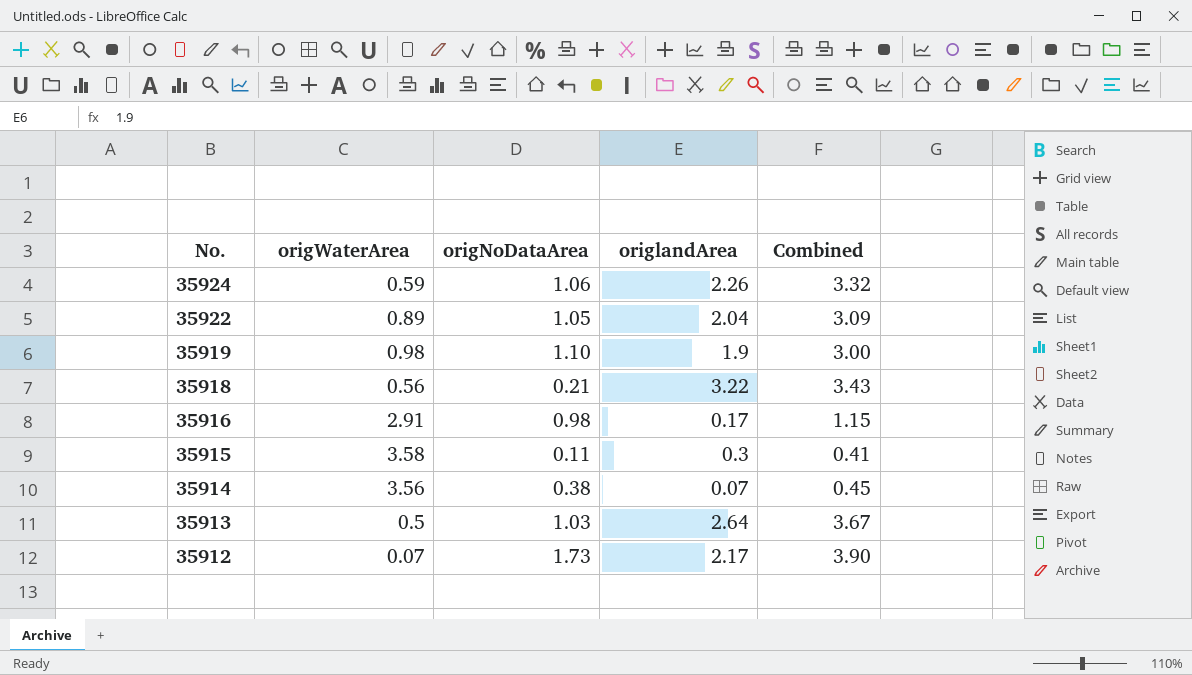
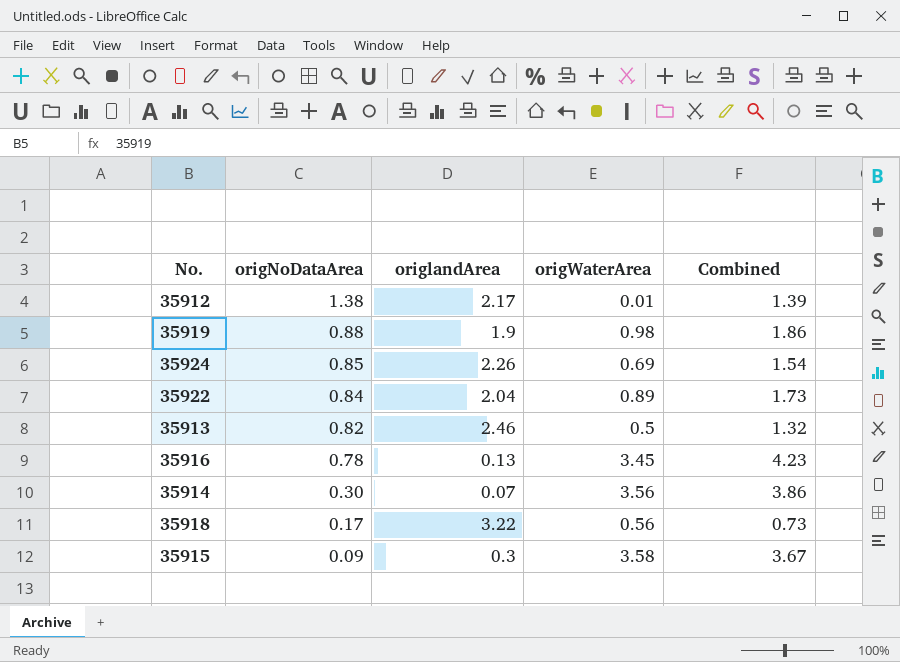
row order: No. descending -> origNoDataArea descending
column origWaterArea | position: 2 -> 4
column Combined | formula: [origNoDataArea] + [origlandArea] -> [origNoDataArea] + [origWaterArea]
35912 | origNoDataArea: 1.73 -> 1.38
35912 | origWaterArea: 0.07 -> 0.01
35919 | origNoDataArea: 1.10 -> 0.88
35924 | origNoDataArea: 1.06 -> 0.85
35924 | origWaterArea: 0.59 -> 0.69
35922 | origNoDataArea: 1.05 -> 0.84
35913 | origNoDataArea: 1.03 -> 0.82
35913 | origlandArea: 2.64 -> 2.46
35916 | origNoDataArea: 0.98 -> 0.78
35916 | origlandArea: 0.17 -> 0.13
35916 | origWaterArea: 2.91 -> 3.45
35914 | origNoDataArea: 0.38 -> 0.30
35918 | origNoDataArea: 0.21 -> 0.17
35915 | origNoDataArea: 0.11 -> 0.09

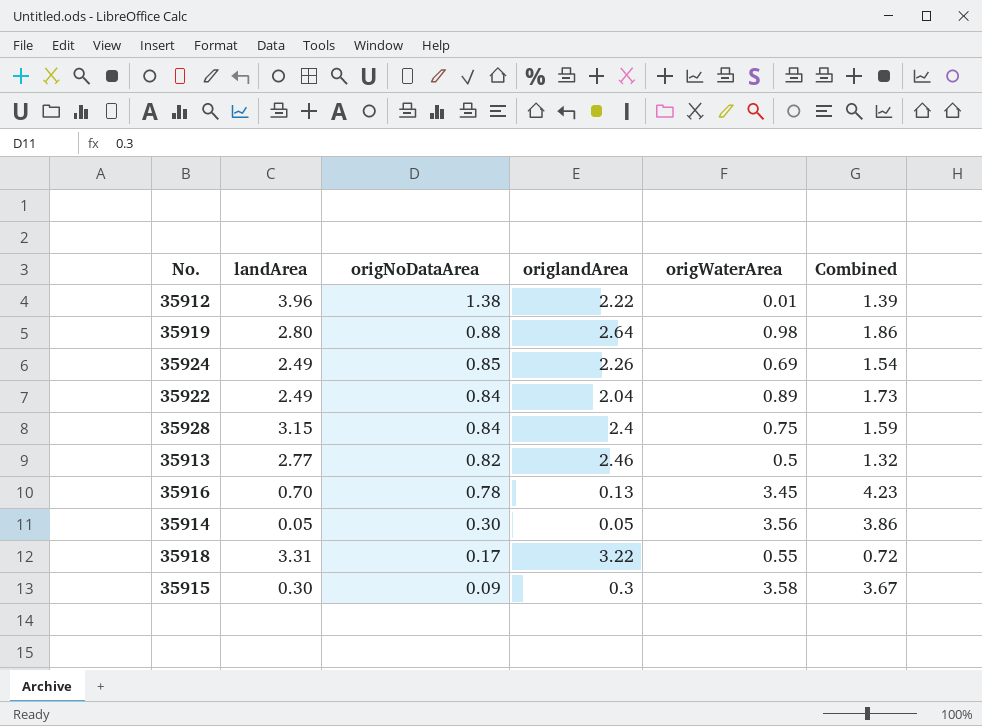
column landArea | position: none -> 2
35912 | origlandArea: 2.17 -> 2.22
35919 | origlandArea: 1.9 -> 2.64
row 35928: none -> 3.15 | 0.84 | 2.4 | 0.75 | 1.59
35914 | origlandArea: 0.07 -> 0.05
35918 | origWaterArea: 0.56 -> 0.55
35918 | Combined: 0.73 -> 0.72

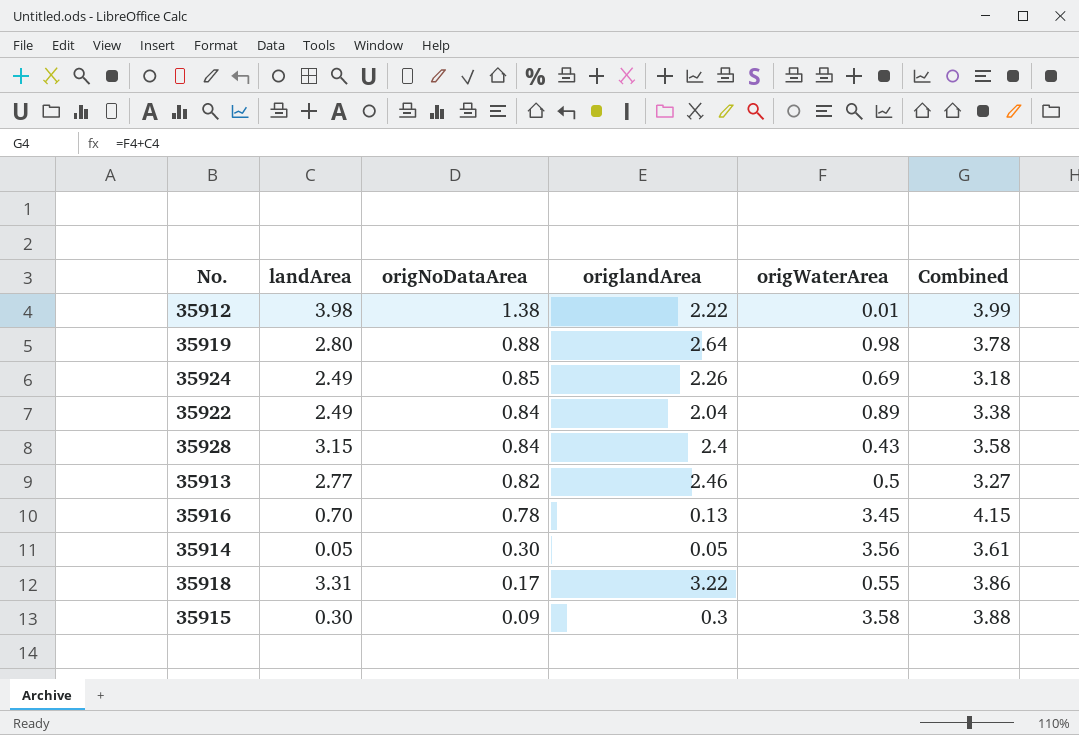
column Combined | formula: [origNoDataArea] + [origWaterArea] -> [landArea] + [origWaterArea]
35912 | landArea: 3.96 -> 3.98
35928 | origWaterArea: 0.75 -> 0.43

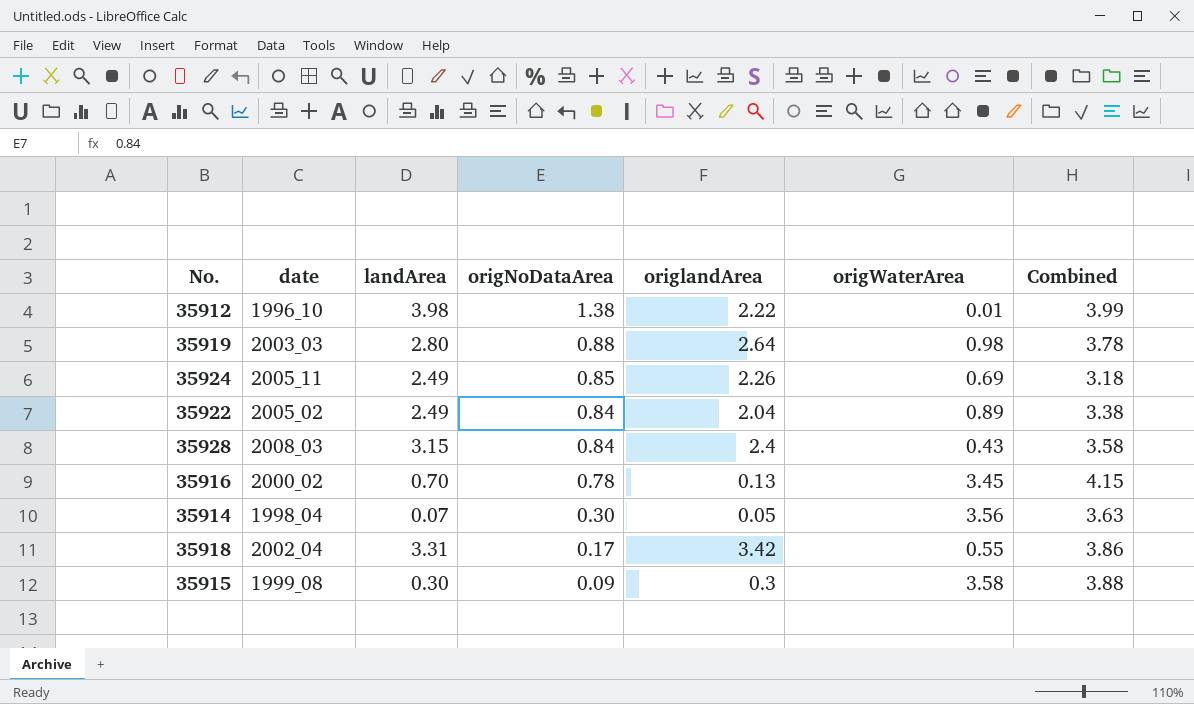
column date | position: none -> 2
row 35913: 2.77 | 0.82 | 2.46 | 0.5 | 3.27 -> none
35914 | landArea: 0.05 -> 0.07
35914 | Combined: 3.61 -> 3.63
35918 | origlandArea: 3.22 -> 3.42

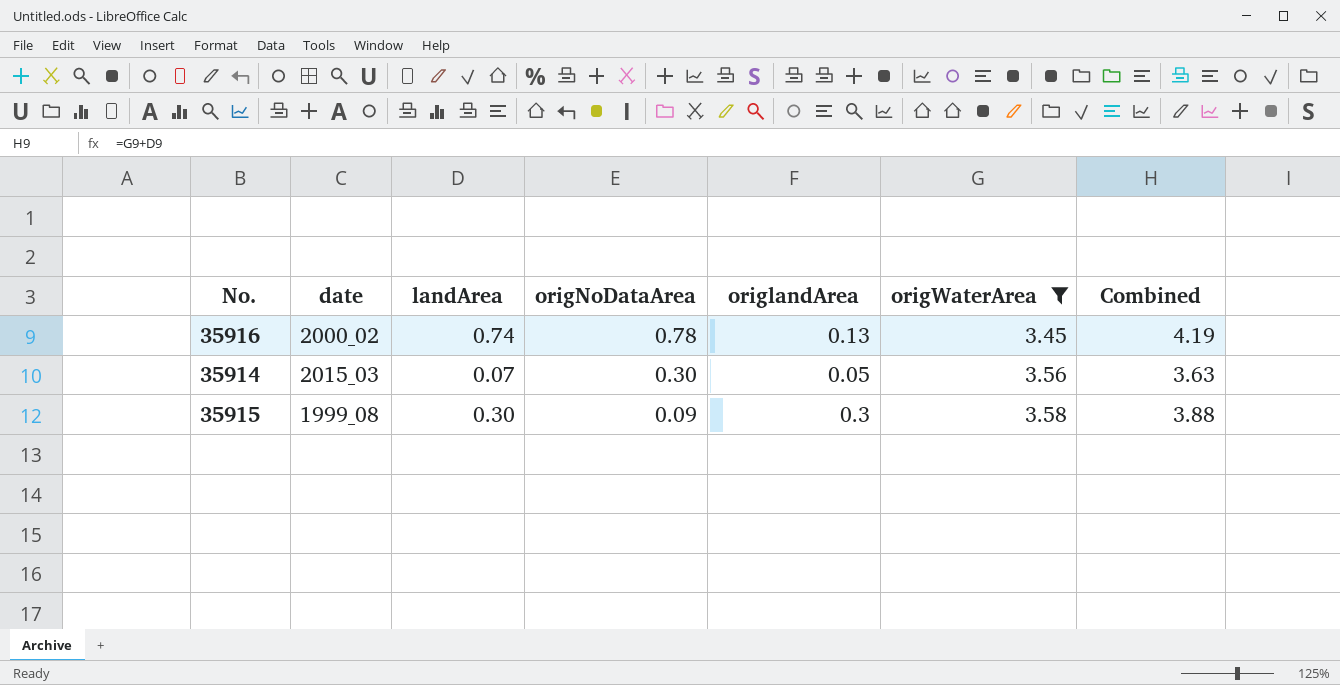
filter: none -> origWaterArea >= 3.45
35916 | landArea: 0.70 -> 0.74
35916 | Combined: 4.15 -> 4.19
35914 | date: 1998_04 -> 2015_03

